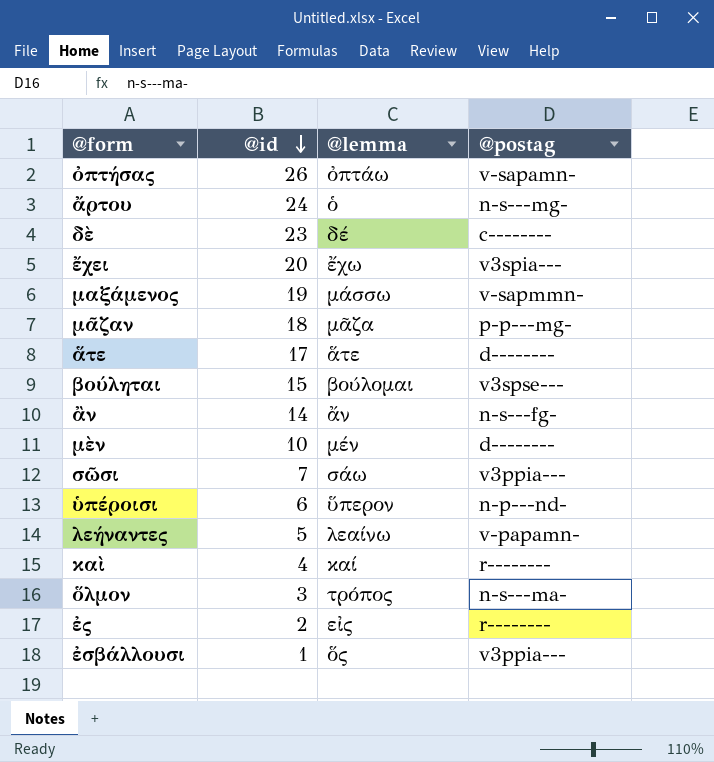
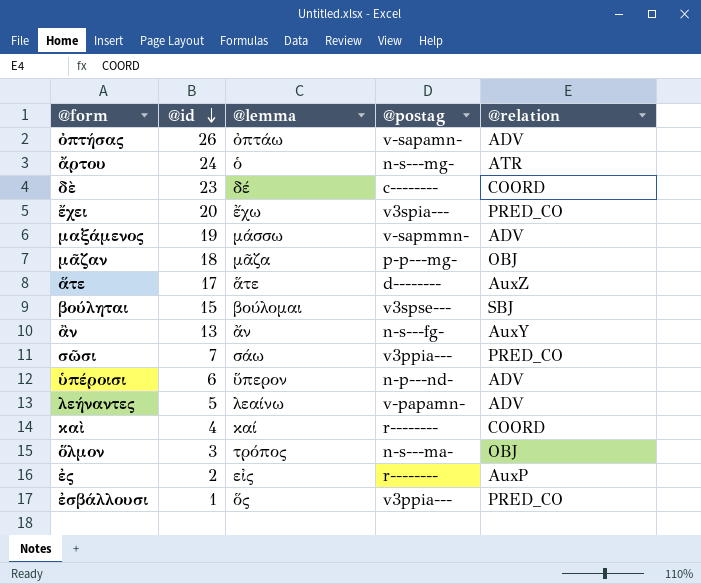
column @relation | position: none -> 5
row μὲν: 10 | μέν | d-------- -> none
ἂν | @id: 14 -> 13

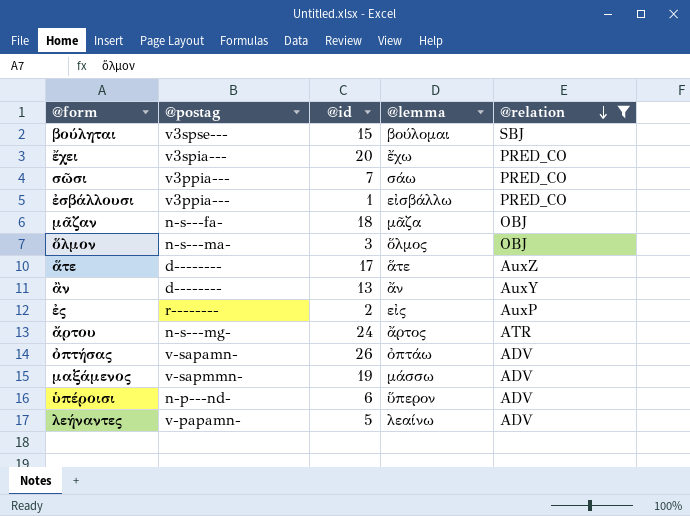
filter: none -> @relation != COORD
row order: @id descending -> @relation descending
column @postag | position: 4 -> 2
ἐσβάλλουσι | @lemma: ὅς -> εἰσβάλλω
μᾶζαν | @postag: p-p---mg- -> n-s---fa-
ὅλμον | @lemma: τρόπος -> ὅλμος
ἂν | @postag: n-s---fg- -> d--------
ἄρτου | @lemma: ὁ -> ἄρτος

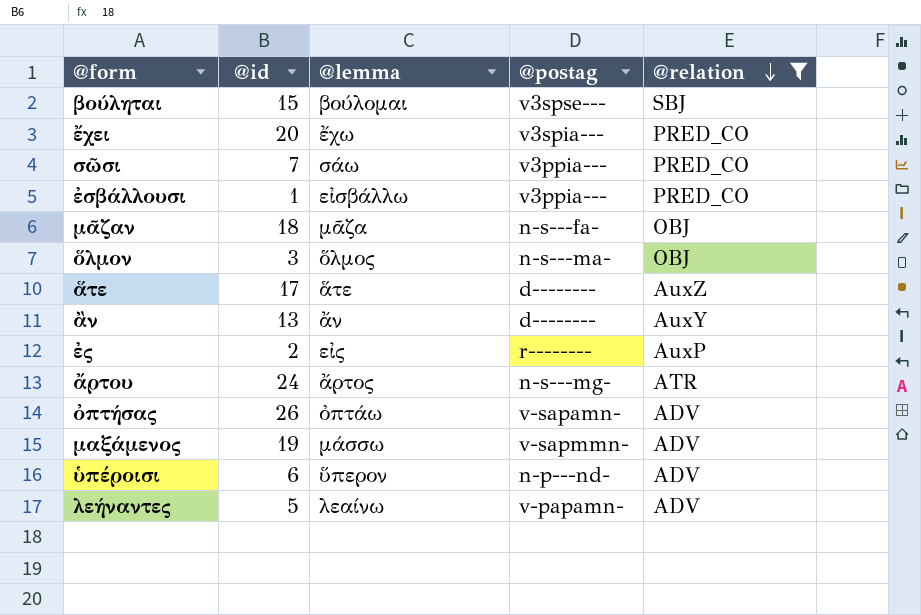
column @postag | position: 2 -> 4

